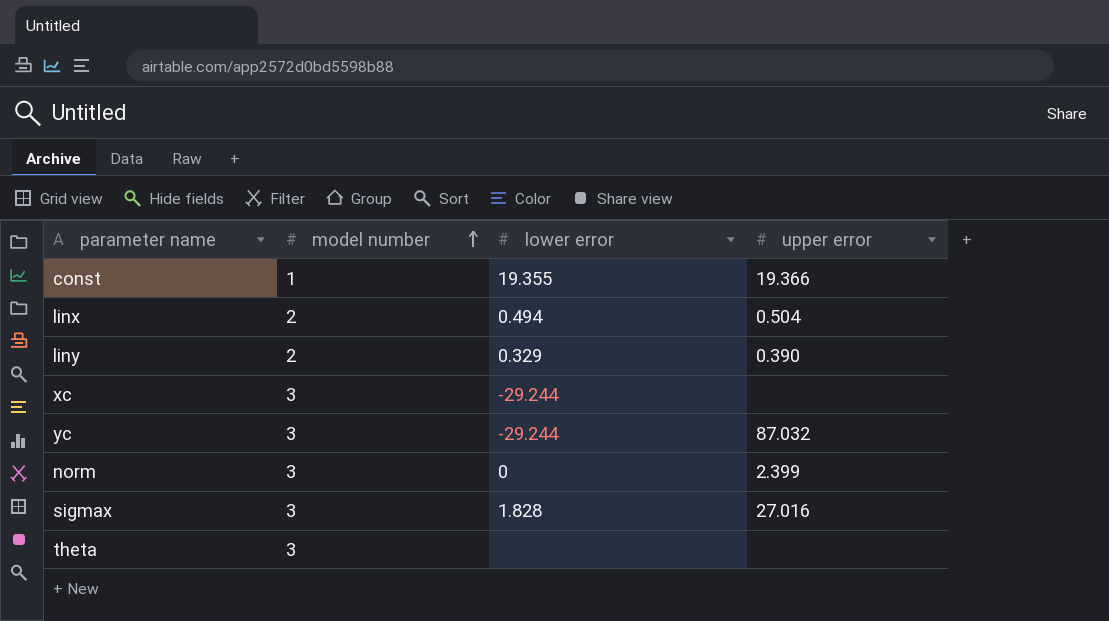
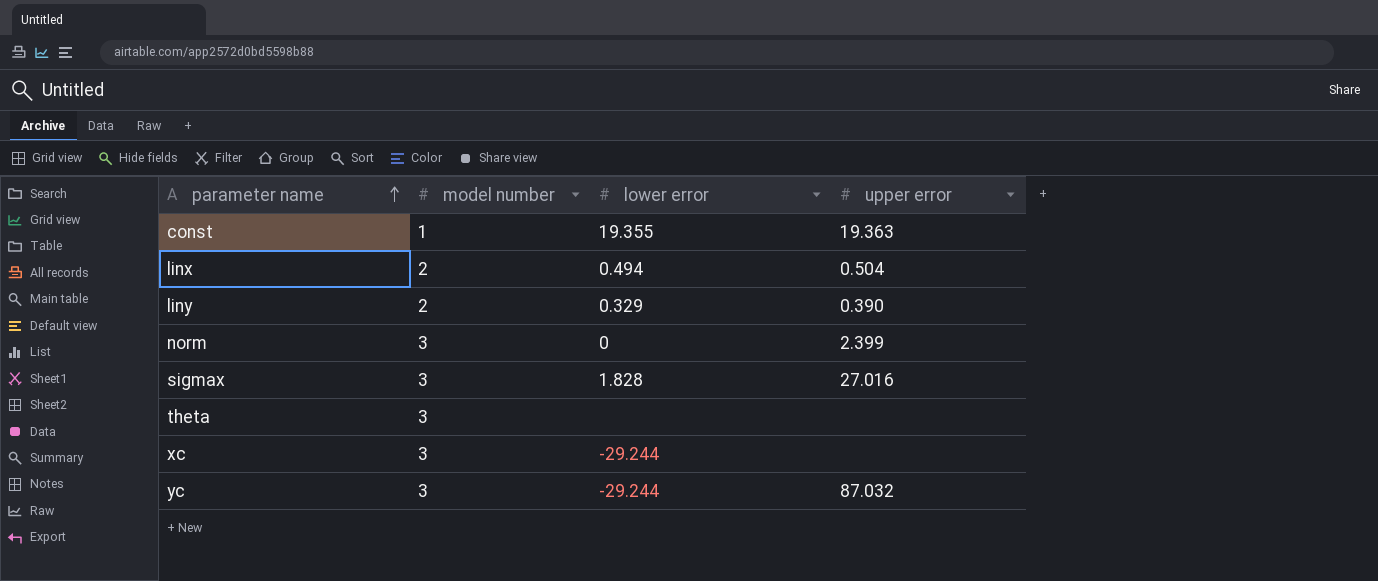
row order: model number ascending -> parameter name ascending
const | upper error: 19.366 -> 19.363

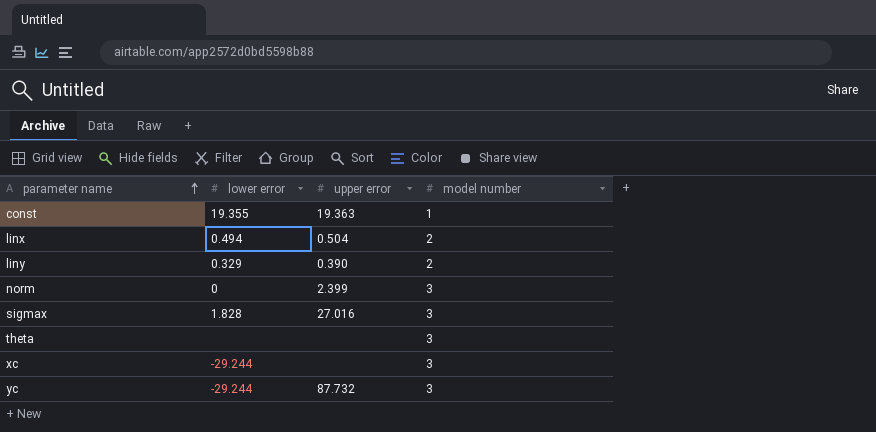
column model number | position: 2 -> 4
yc | upper error: 87.032 -> 87.732

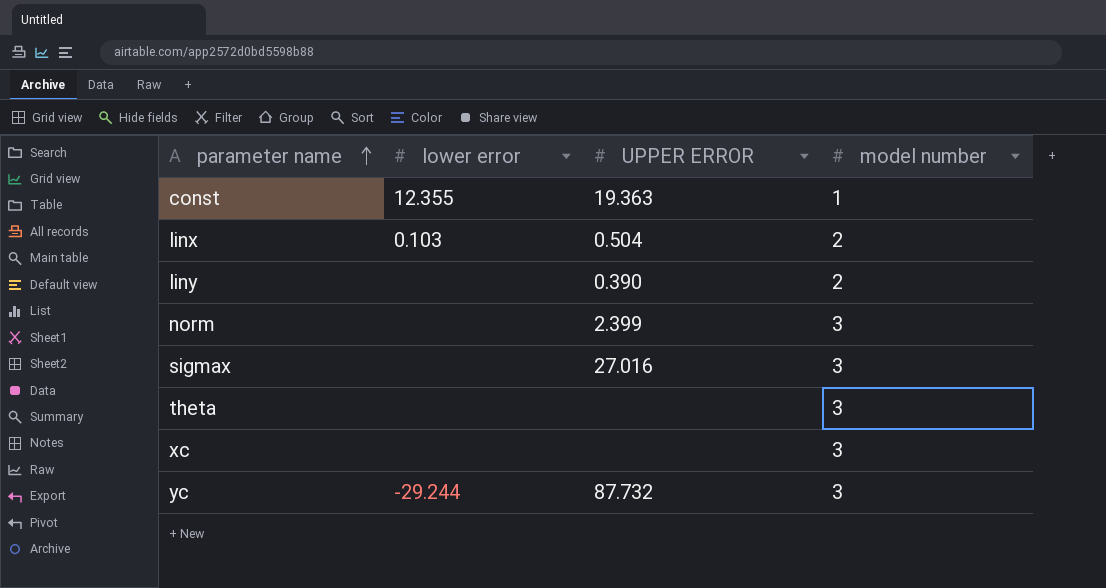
column name: upper error -> UPPER ERROR
const | lower error: 19.355 -> 12.355
linx | lower error: 0.494 -> 0.103
liny | lower error: 0.329 -> none
norm | lower error: 0 -> none
sigmax | lower error: 1.828 -> none
xc | lower error: -29.244 -> none

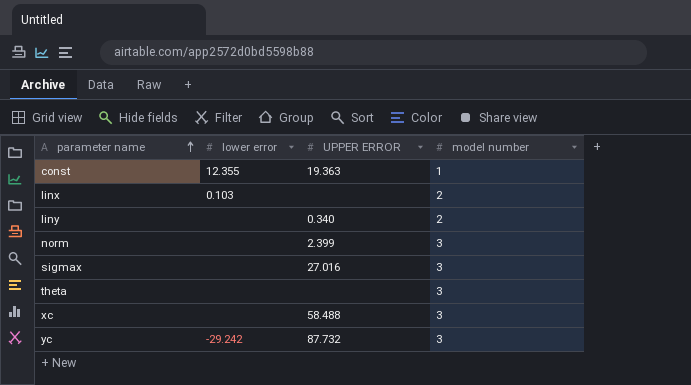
linx | UPPER ERROR: 0.504 -> none
liny | UPPER ERROR: 0.390 -> 0.340
xc | UPPER ERROR: none -> 58.488
yc | lower error: -29.244 -> -29.242

